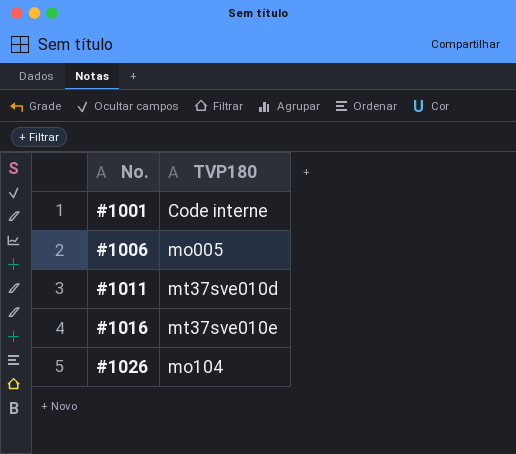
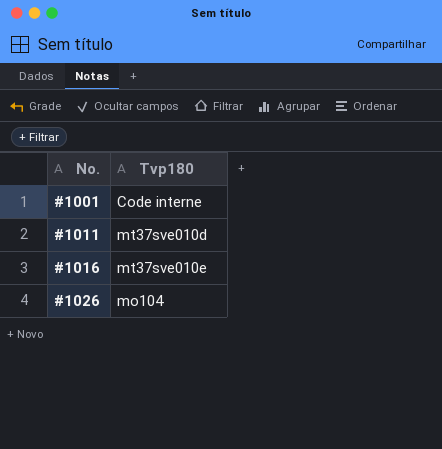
column name: TVP180 -> Tvp180
row #1006: mo005 -> none

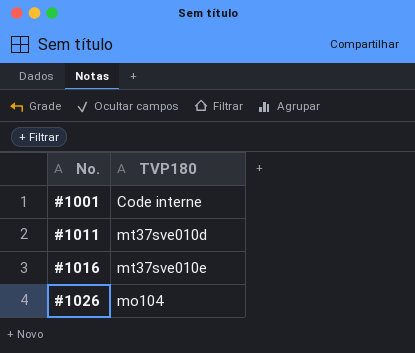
column name: Tvp180 -> TVP180

